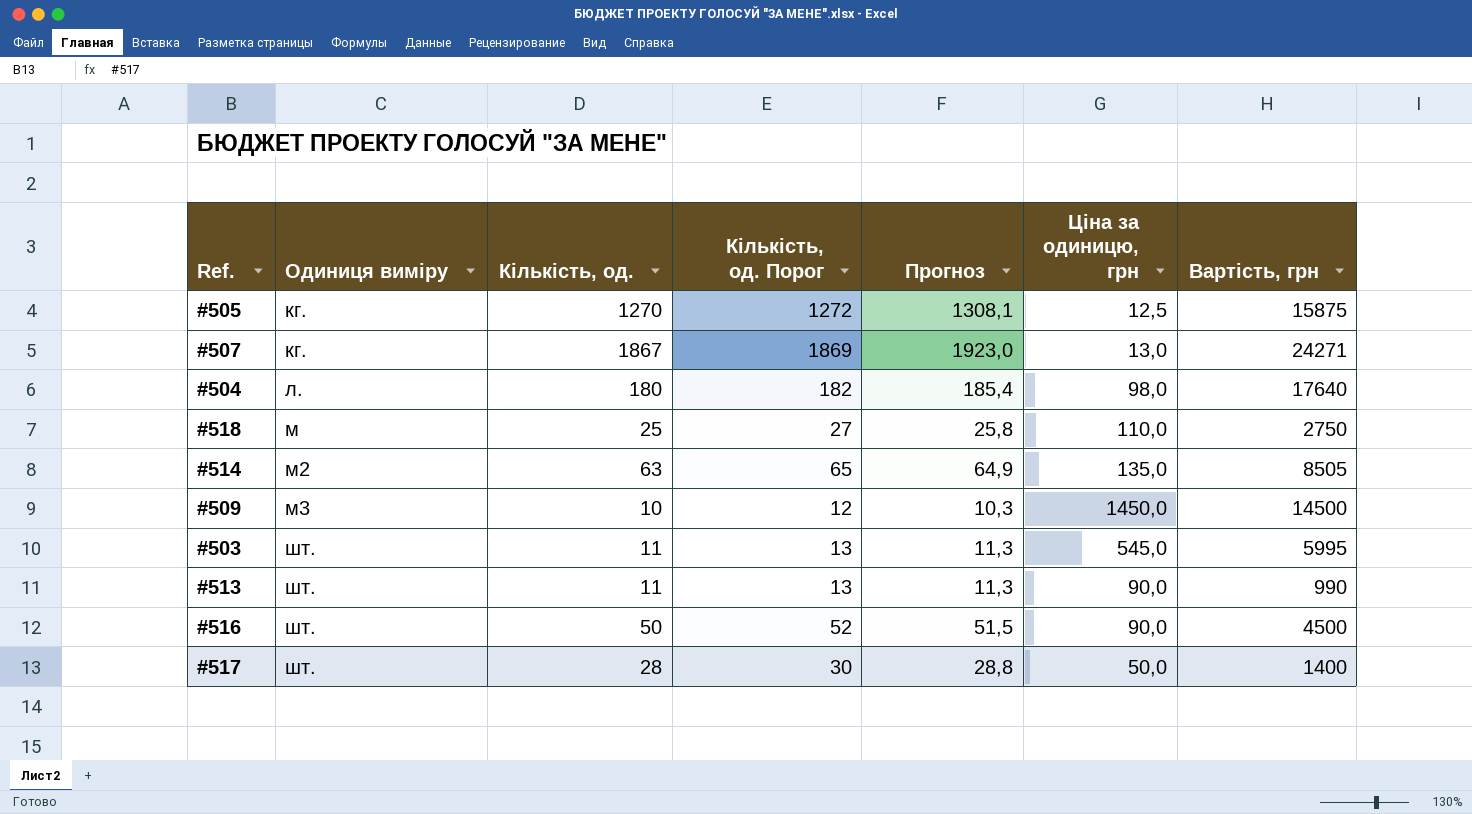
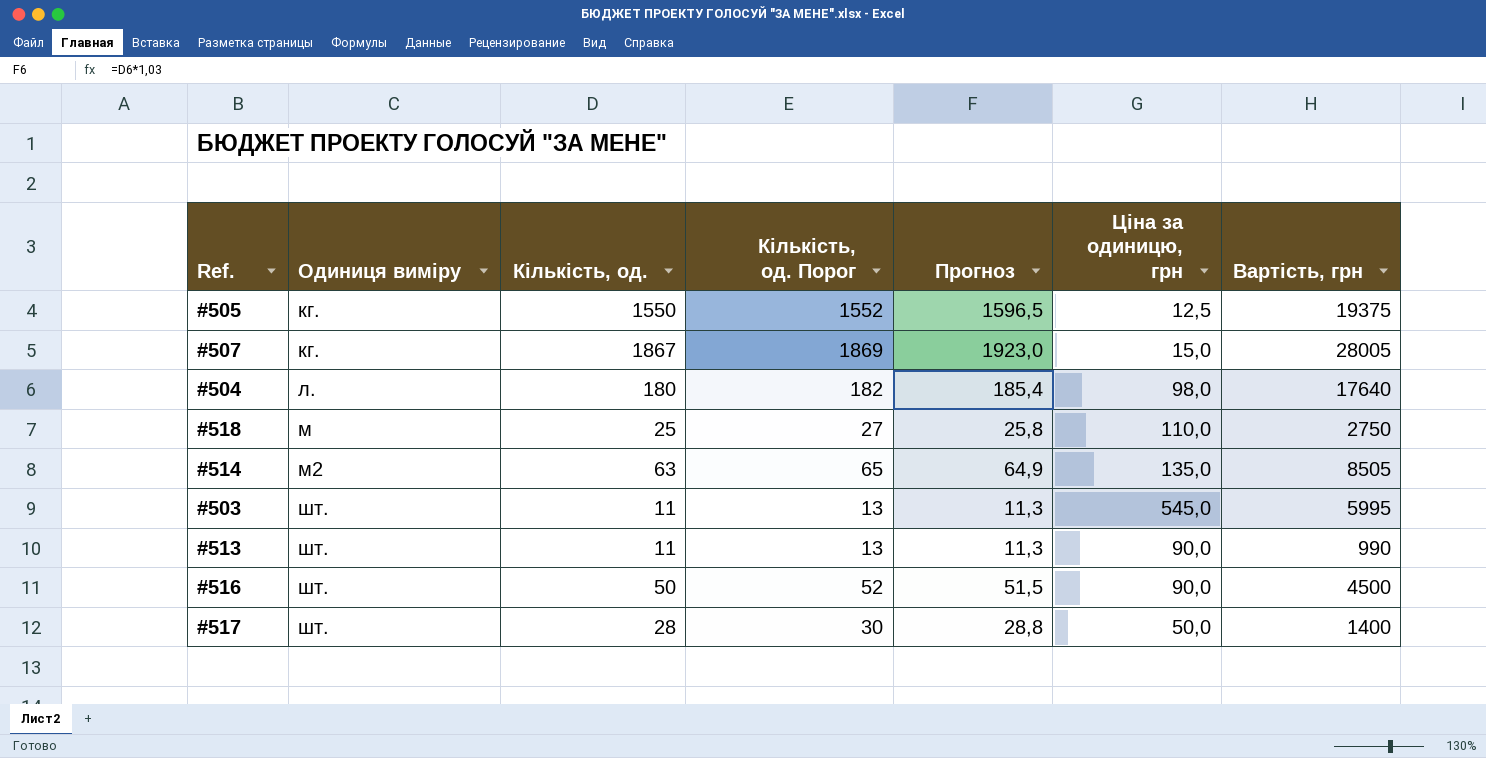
row #509: м3 | 10 | 12 | 10,3 | 1450,0 | 14500 -> none
#505 | Кількість, од.: 1270 -> 1550
#505 | Кількість, од. Порог: 1272 -> 1552
#505 | Прогноз: 1308,1 -> 1596,5
#505 | Вартість, грн: 15875 -> 19375
#507 | Ціна за одиницю, грн: 13,0 -> 15,0
#507 | Вартість, грн: 24271 -> 28005

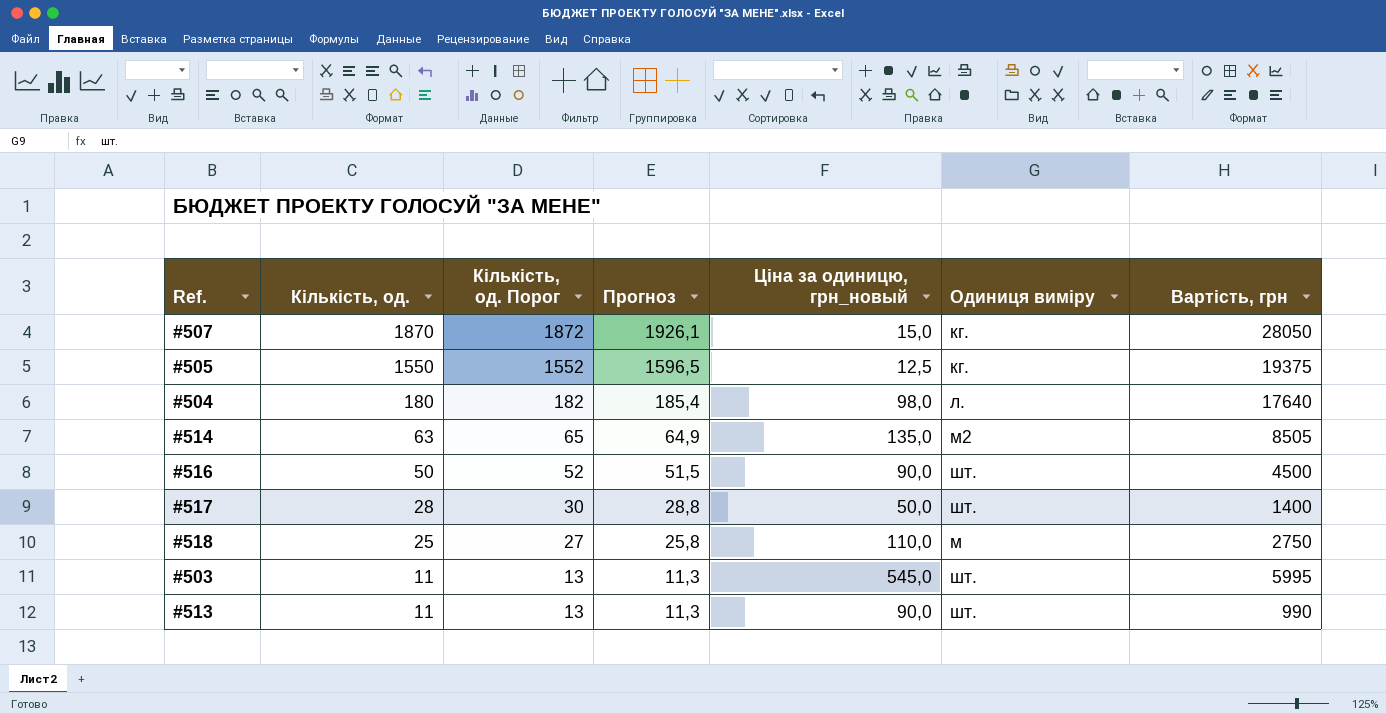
row order: Одиниця виміру ascending -> Кількість, од. descending
column name: Ціна за одиницю, грн -> Ціна за одиницю, грн_новый
column Одиниця виміру | position: 2 -> 6
#507 | Кількість, од.: 1867 -> 1870
#507 | Кількість, од. Порог: 1869 -> 1872
#507 | Прогноз: 1923,0 -> 1926,1
#507 | Вартість, грн: 28005 -> 28050

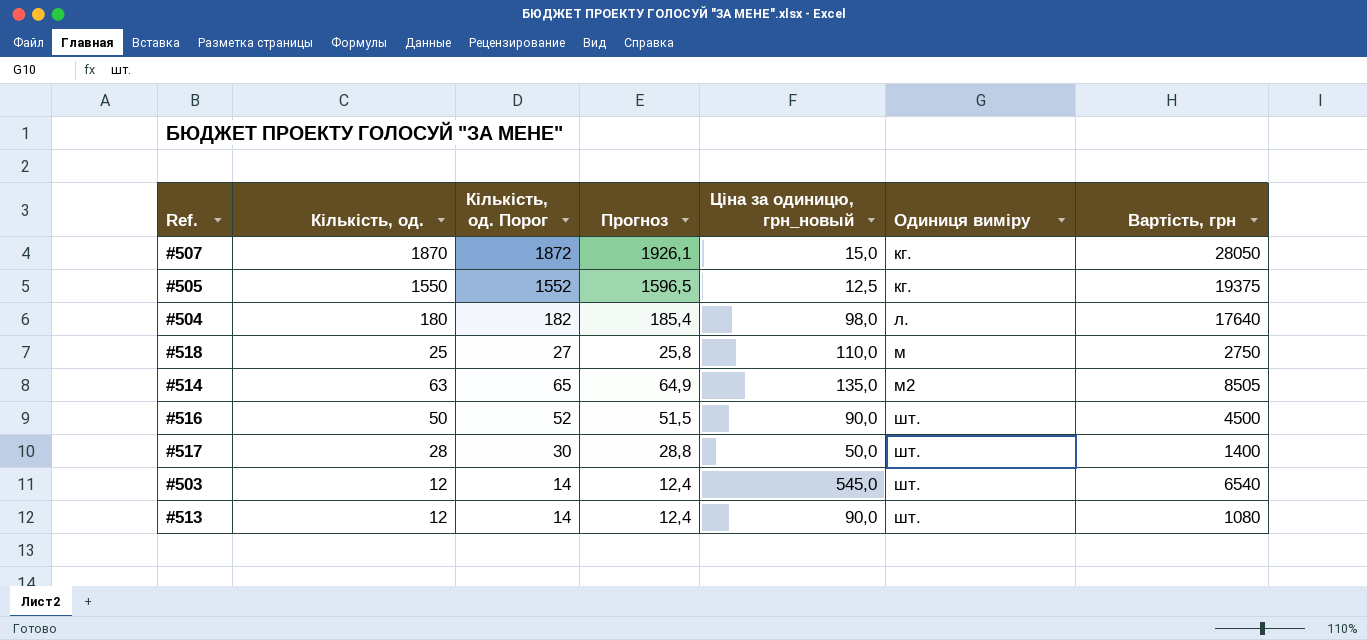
row order: Кількість, од. descending -> Одиниця виміру ascending
#503 | Кількість, од.: 11 -> 12
#503 | Кількість, од. Порог: 13 -> 14
#503 | Прогноз: 11,3 -> 12,4
#503 | Вартість, грн: 5995 -> 6540
#513 | Кількість, од.: 11 -> 12
#513 | Кількість, од. Порог: 13 -> 14
#513 | Прогноз: 11,3 -> 12,4
#513 | Вартість, грн: 990 -> 1080

